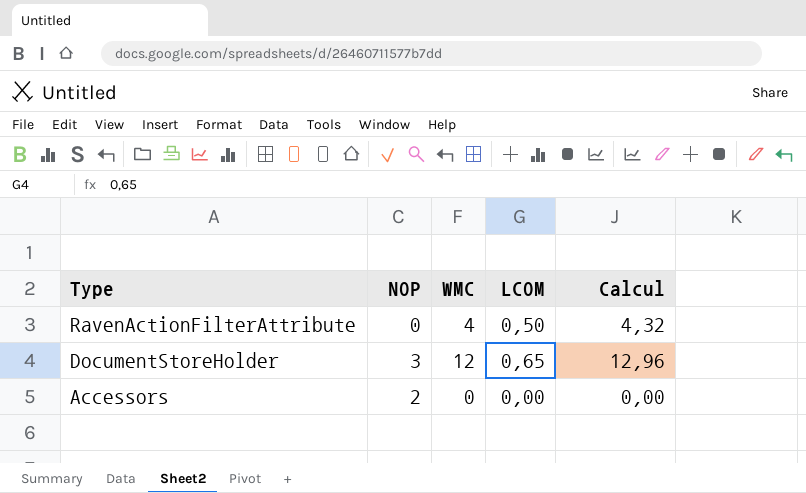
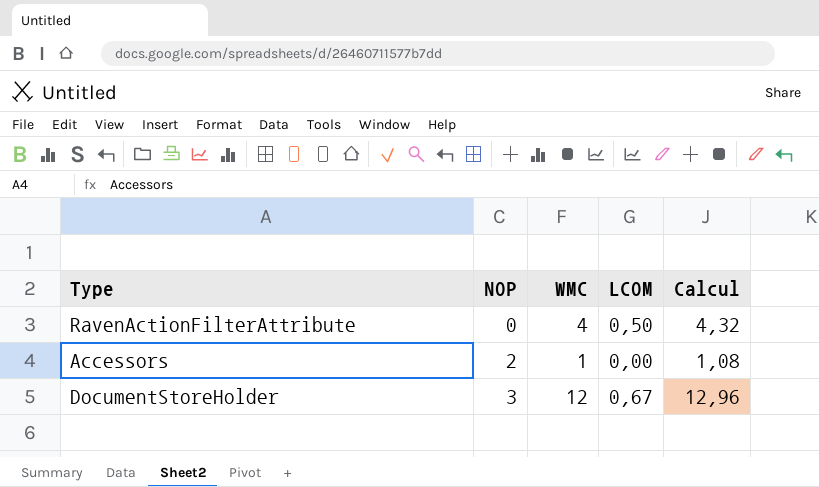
row order: Type descending -> NOP ascending
Accessors | WMC: 0 -> 1
Accessors | Calcul: 0,00 -> 1,08
DocumentStoreHolder | LCOM: 0,65 -> 0,67

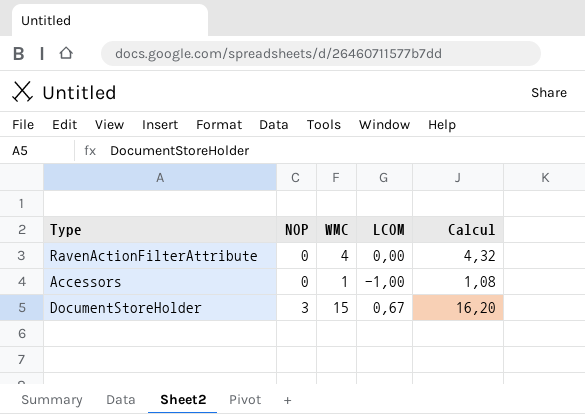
RavenActionFilterAttribute | LCOM: 0,50 -> 0,00
Accessors | NOP: 2 -> 0
Accessors | LCOM: 0,00 -> -1,00
DocumentStoreHolder | WMC: 12 -> 15
DocumentStoreHolder | Calcul: 12,96 -> 16,20

